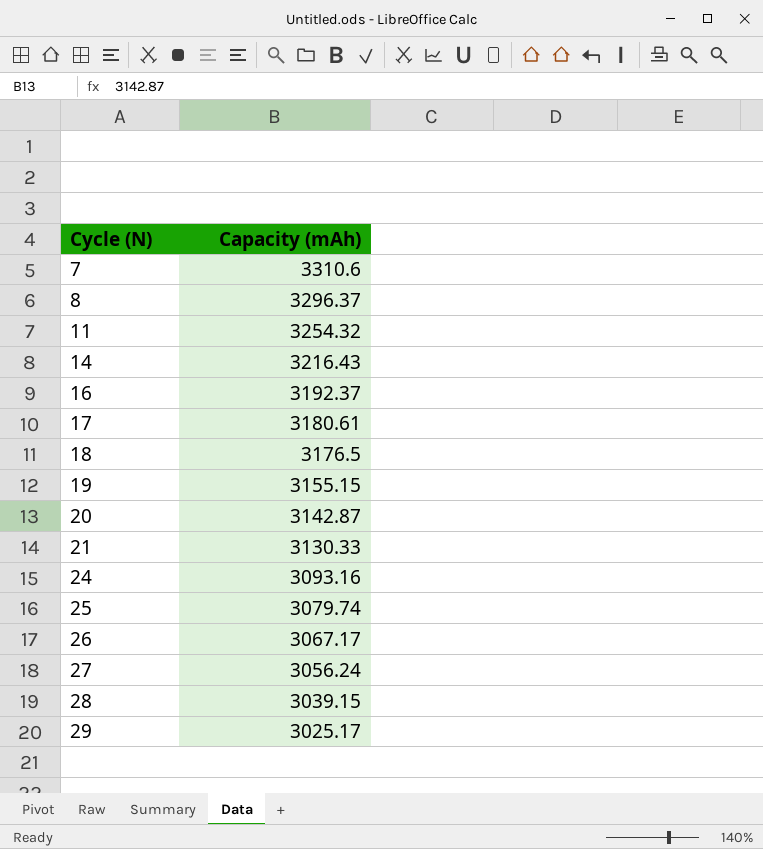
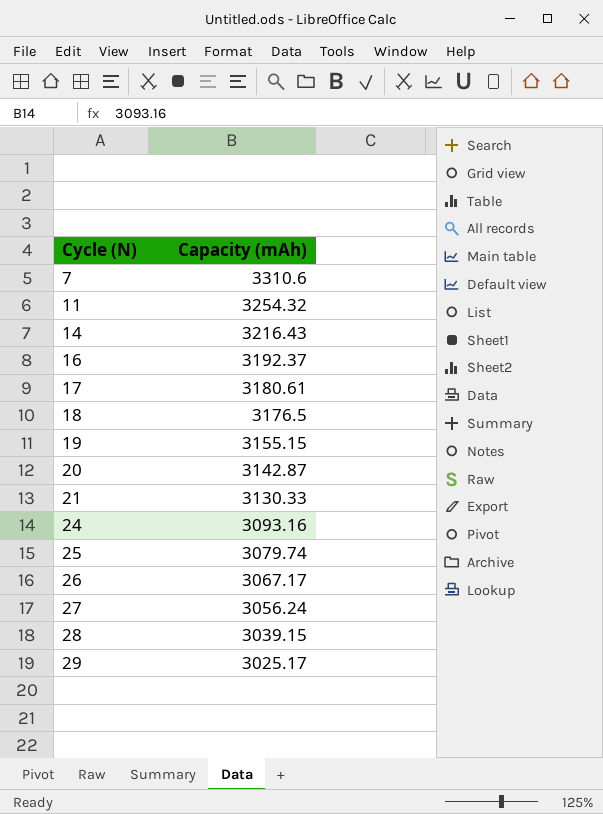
row 8: 3296.37 -> none

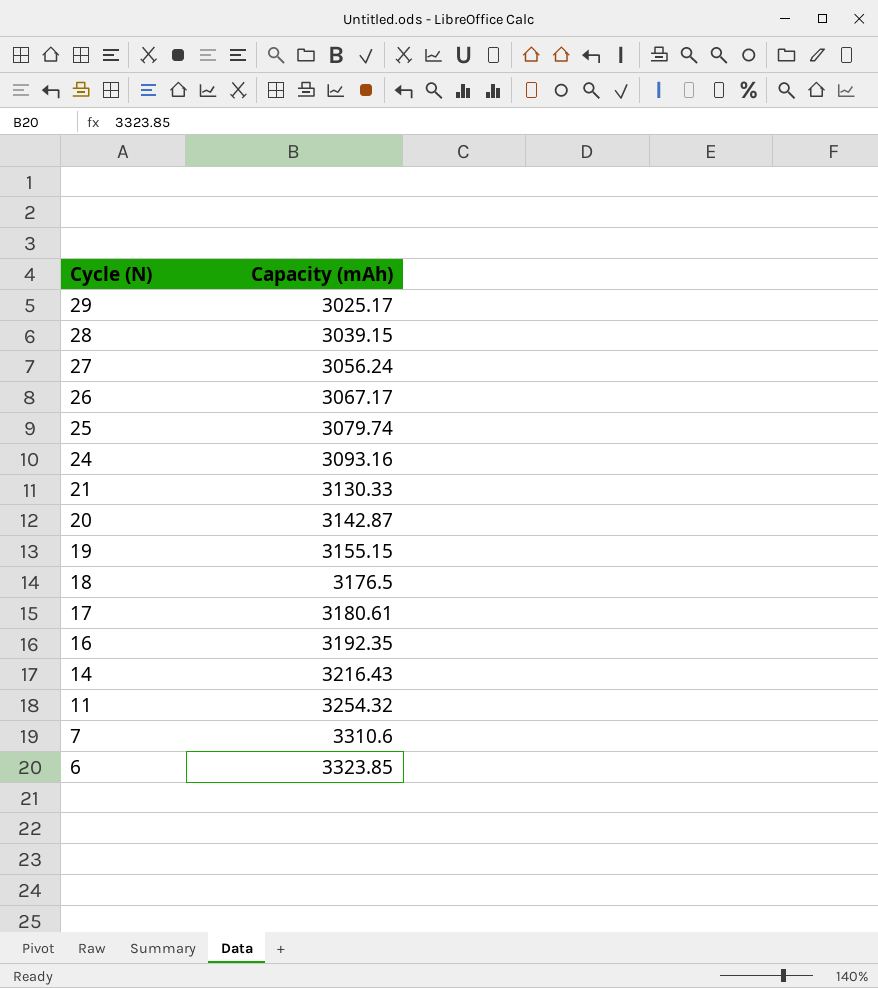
row order: Cycle (N) ascending -> Cycle (N) descending
16 | Capacity (mAh): 3192.37 -> 3192.35
row 6: none -> 3323.85

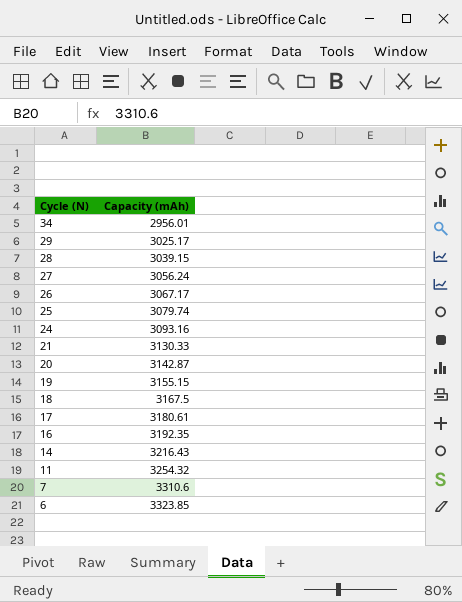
row 34: none -> 2956.01
18 | Capacity (mAh): 3176.5 -> 3167.5

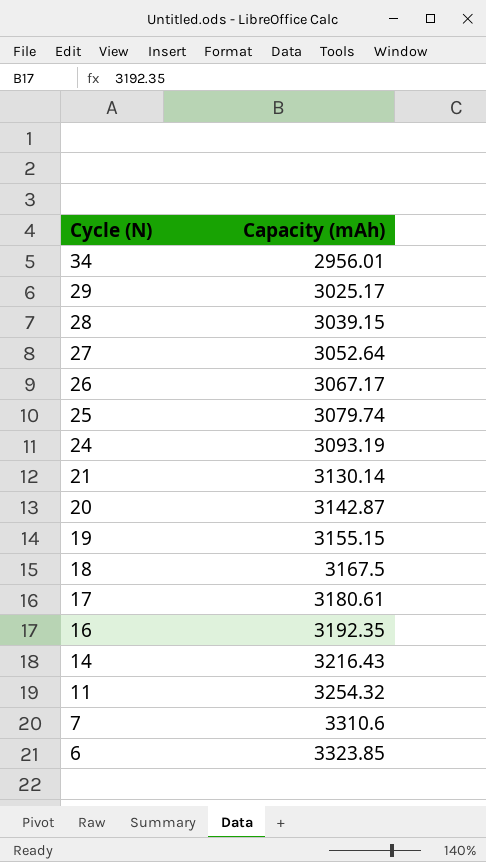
27 | Capacity (mAh): 3056.24 -> 3052.64
24 | Capacity (mAh): 3093.16 -> 3093.19
21 | Capacity (mAh): 3130.33 -> 3130.14

